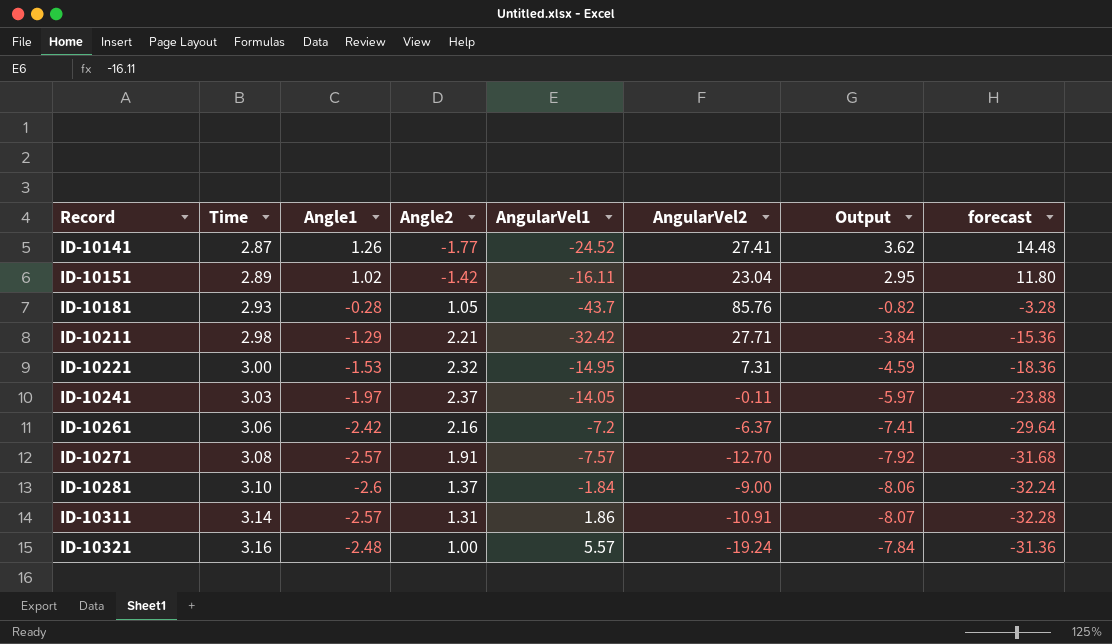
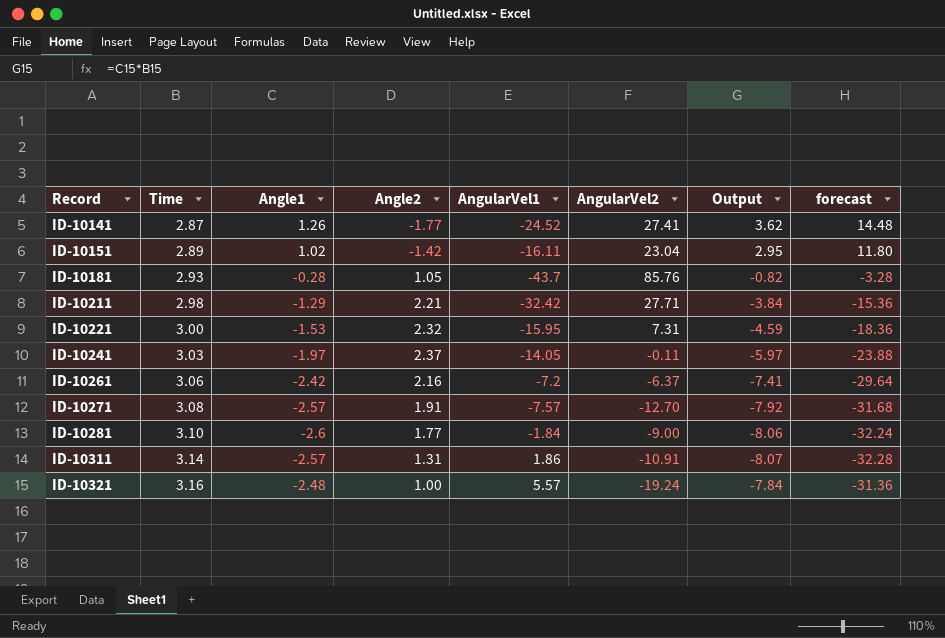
ID-10221 | AngularVel1: -14.95 -> -15.95
ID-10281 | Angle2: 1.37 -> 1.77

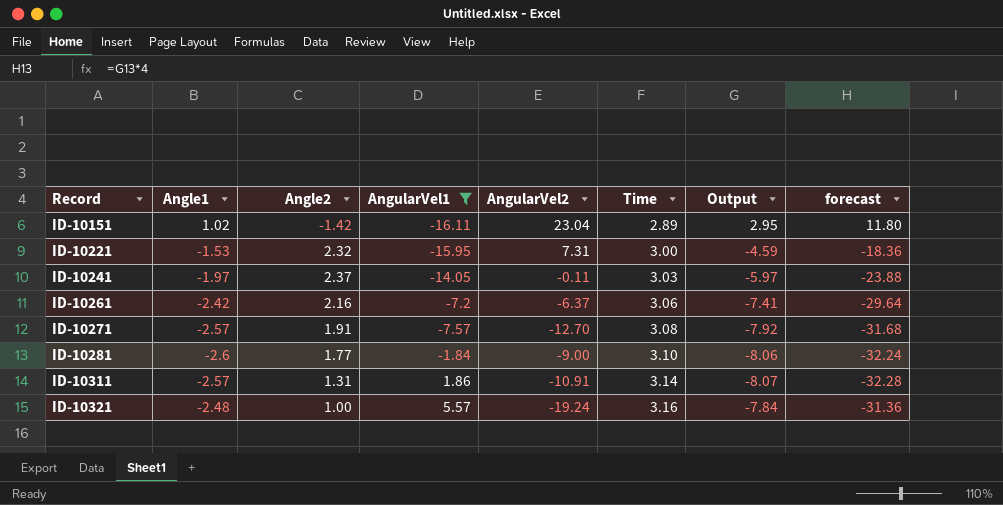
filter: none -> AngularVel1 >= -16.11
column Time | position: 2 -> 6

